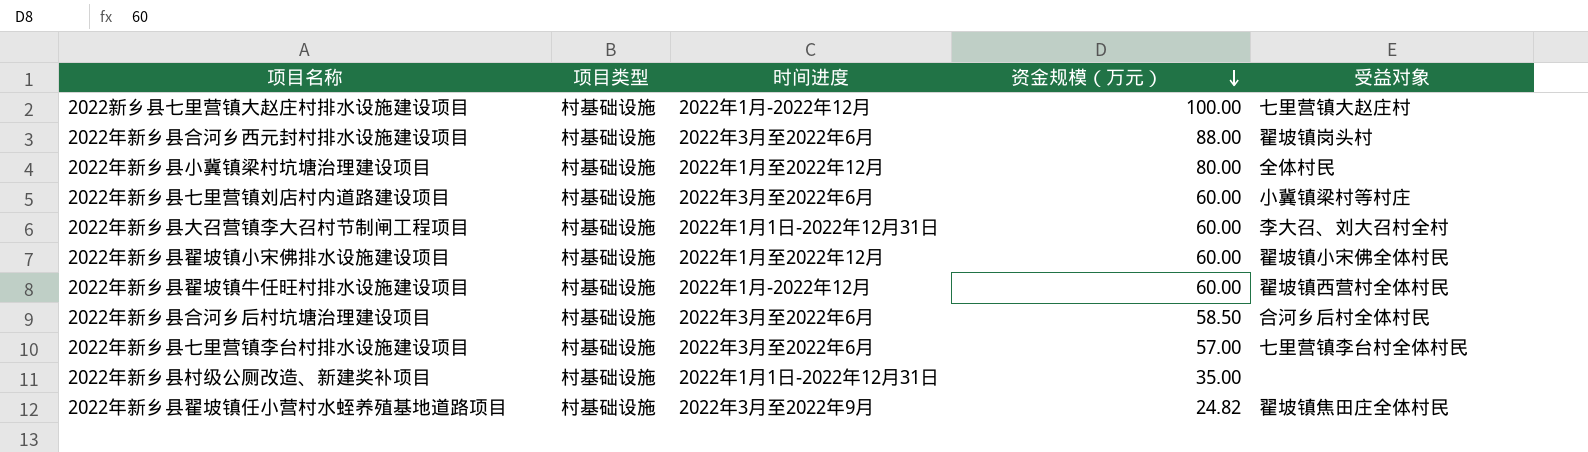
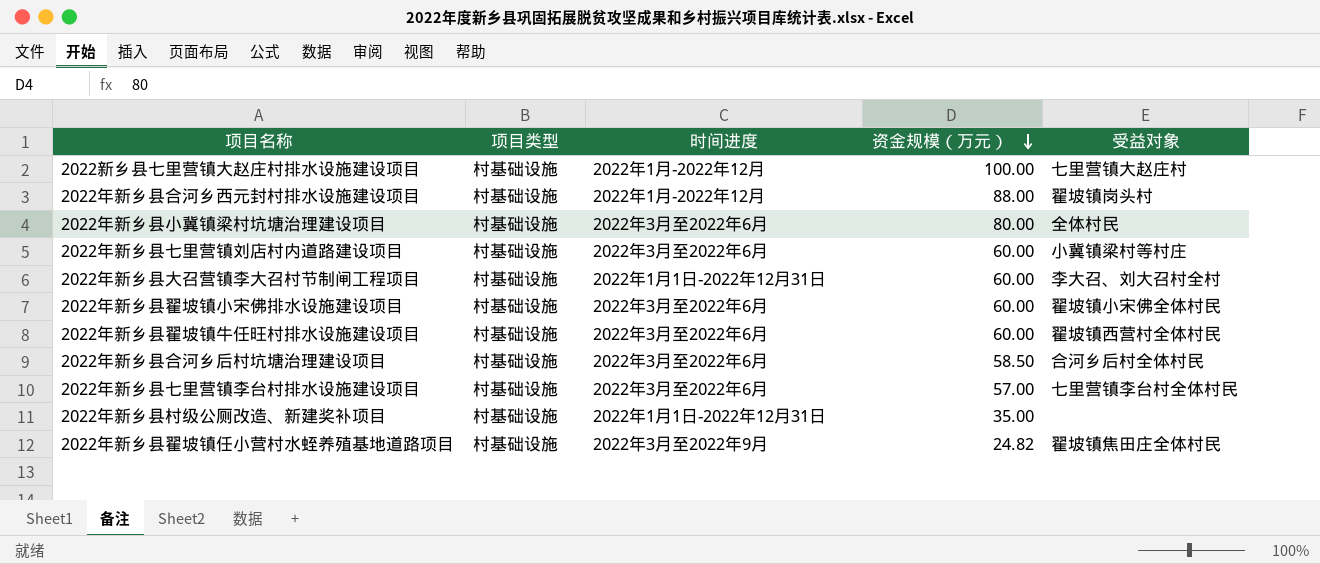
2022年新乡县合河乡西元封村排水设施建设项目 | 时间进度: 2022年3月至2022年6月 -> 2022年1月-2022年12月
2022年新乡县小冀镇梁村坑塘治理建设项目 | 时间进度: 2022年1月至2022年12月 -> 2022年3月至2022年6月
2022年新乡县翟坡镇小宋佛排水设施建设项目 | 时间进度: 2022年1月至2022年12月 -> 2022年3月至2022年6月
2022年新乡县翟坡镇牛任旺村排水设施建设项目 | 时间进度: 2022年1月-2022年12月 -> 2022年3月至2022年6月

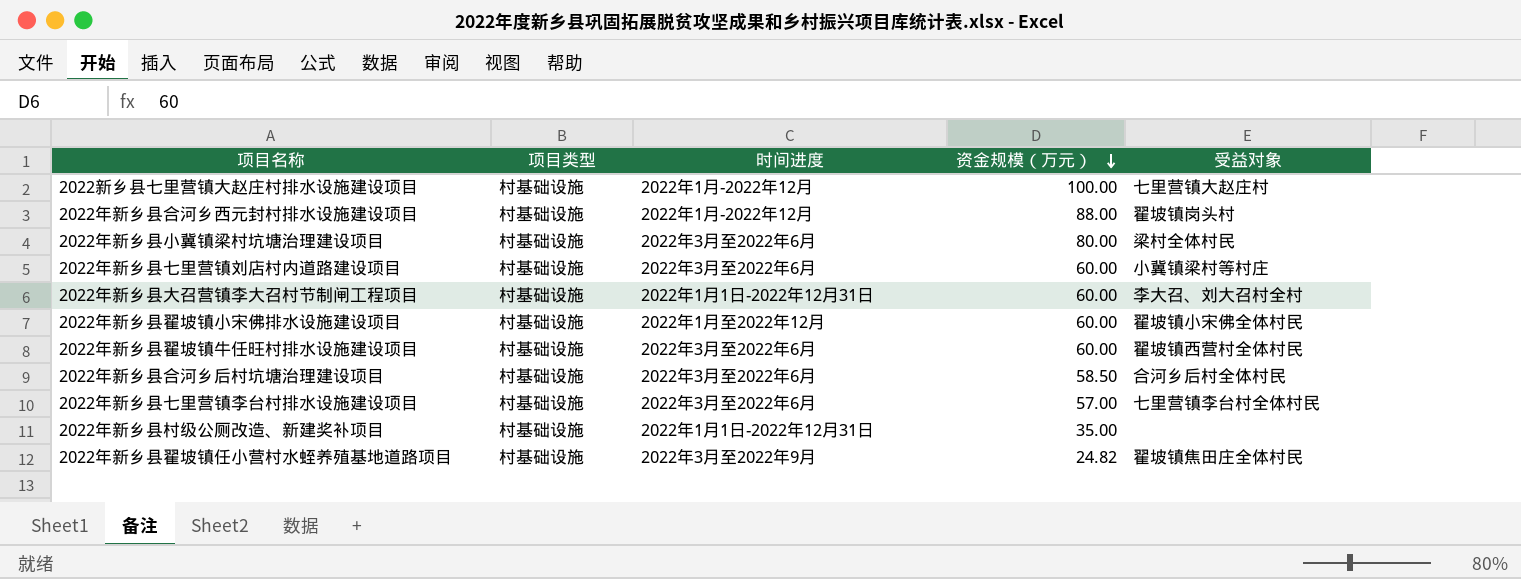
2022年新乡县小冀镇梁村坑塘治理建设项目 | 受益对象: 全体村民 -> 梁村全体村民
2022年新乡县翟坡镇小宋佛排水设施建设项目 | 时间进度: 2022年3月至2022年6月 -> 2022年1月至2022年12月

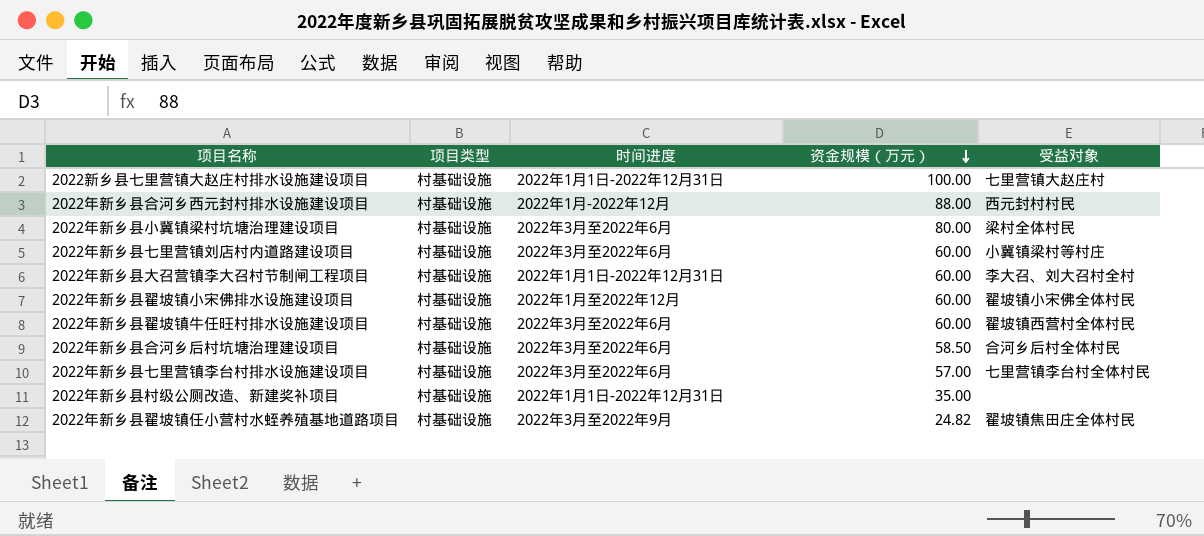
2022新乡县七里营镇大赵庄村排水设施建设项目 | 时间进度: 2022年1月-2022年12月 -> 2022年1月1日-2022年12月31日
2022年新乡县合河乡西元封村排水设施建设项目 | 受益对象: 翟坡镇岗头村 -> 西元封村村民

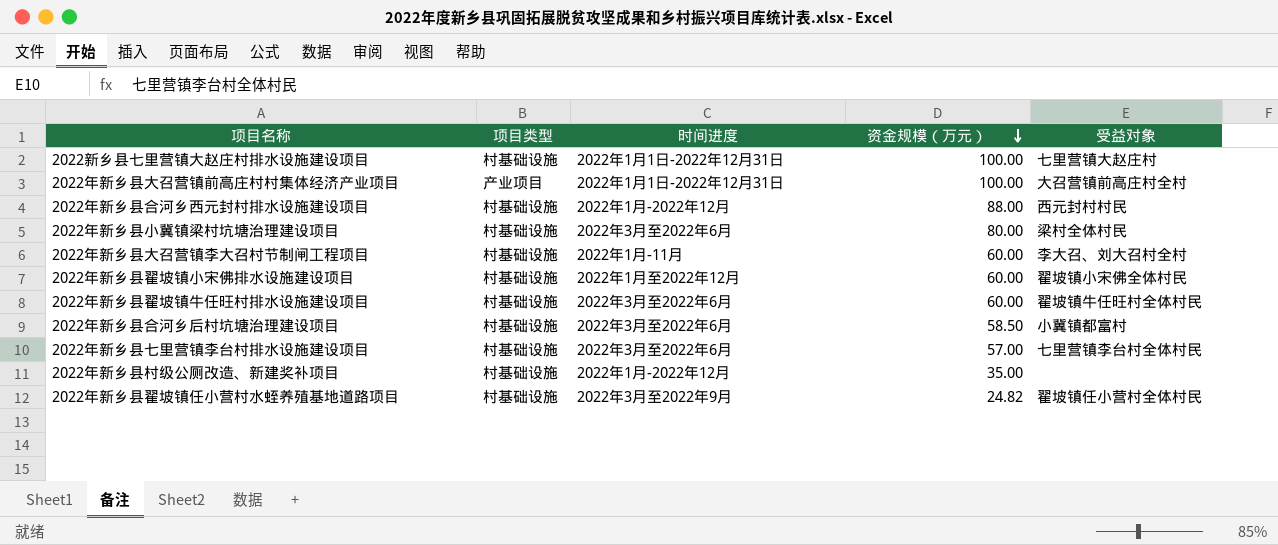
row 2022年新乡县七里营镇刘店村内道路建设项目: 村基础设施 | 2022年3月至2022年6月 | 60.00 | 小冀镇梁村等村庄 -> none
row 2022年新乡县大召营镇前高庄村村集体经济产业项目: none -> 产业项目 | 2022年1月1日-2022年12月31日 | 100.00 | 大召营镇前高庄村全村
2022年新乡县大召营镇李大召村节制闸工程项目 | 时间进度: 2022年1月1日-2022年12月31日 -> 2022年1月-11月
2022年新乡县翟坡镇牛任旺村排水设施建设项目 | 受益对象: 翟坡镇西营村全体村民 -> 翟坡镇牛任旺村全体村民
2022年新乡县合河乡后村坑塘治理建设项目 | 受益对象: 合河乡后村全体村民 -> 小冀镇都富村
2022年新乡县村级公厕改造、新建奖补项目 | 时间进度: 2022年1月1日-2022年12月31日 -> 2022年1月-2022年12月
2022年新乡县翟坡镇任小营村水蛭养殖基地道路项目 | 受益对象: 翟坡镇焦田庄全体村民 -> 翟坡镇任小营村全体村民

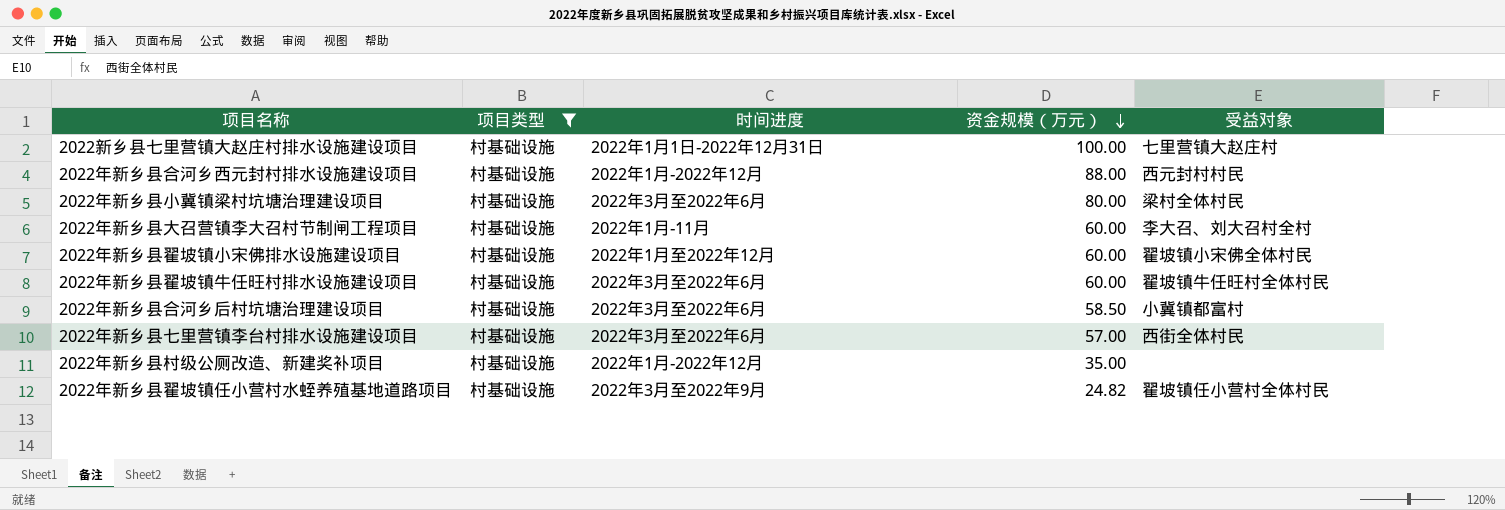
filter: none -> 项目类型 = 村基础设施
2022年新乡县七里营镇李台村排水设施建设项目 | 受益对象: 七里营镇李台村全体村民 -> 西街全体村民

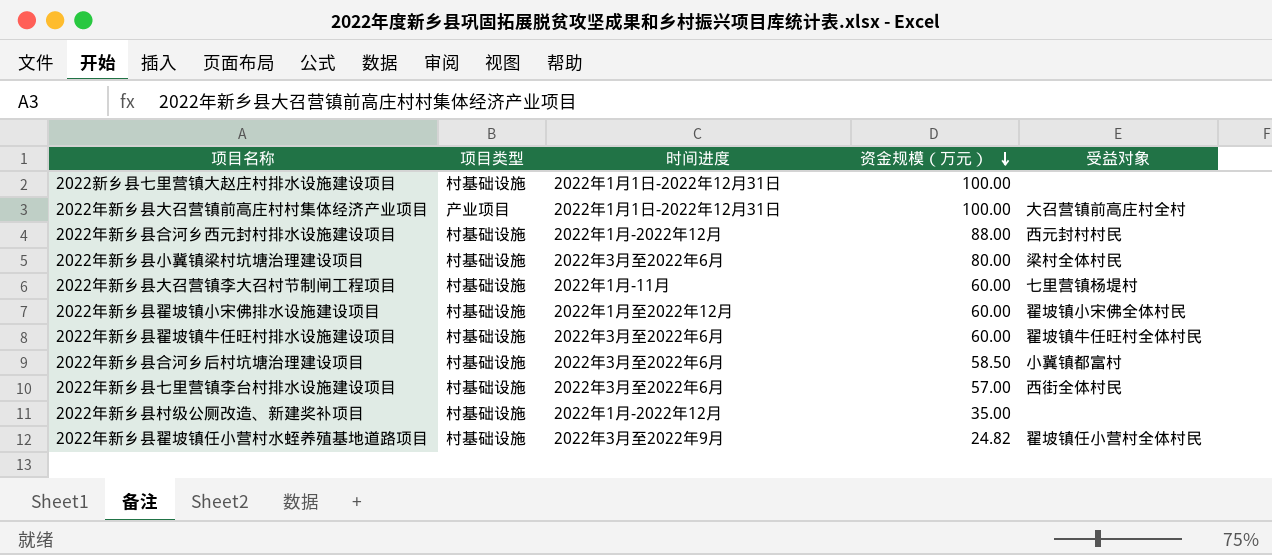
filter: 项目类型 = 村基础设施 -> none
2022新乡县七里营镇大赵庄村排水设施建设项目 | 受益对象: 七里营镇大赵庄村 -> none
2022年新乡县大召营镇李大召村节制闸工程项目 | 受益对象: 李大召、刘大召村全村 -> 七里营镇杨堤村

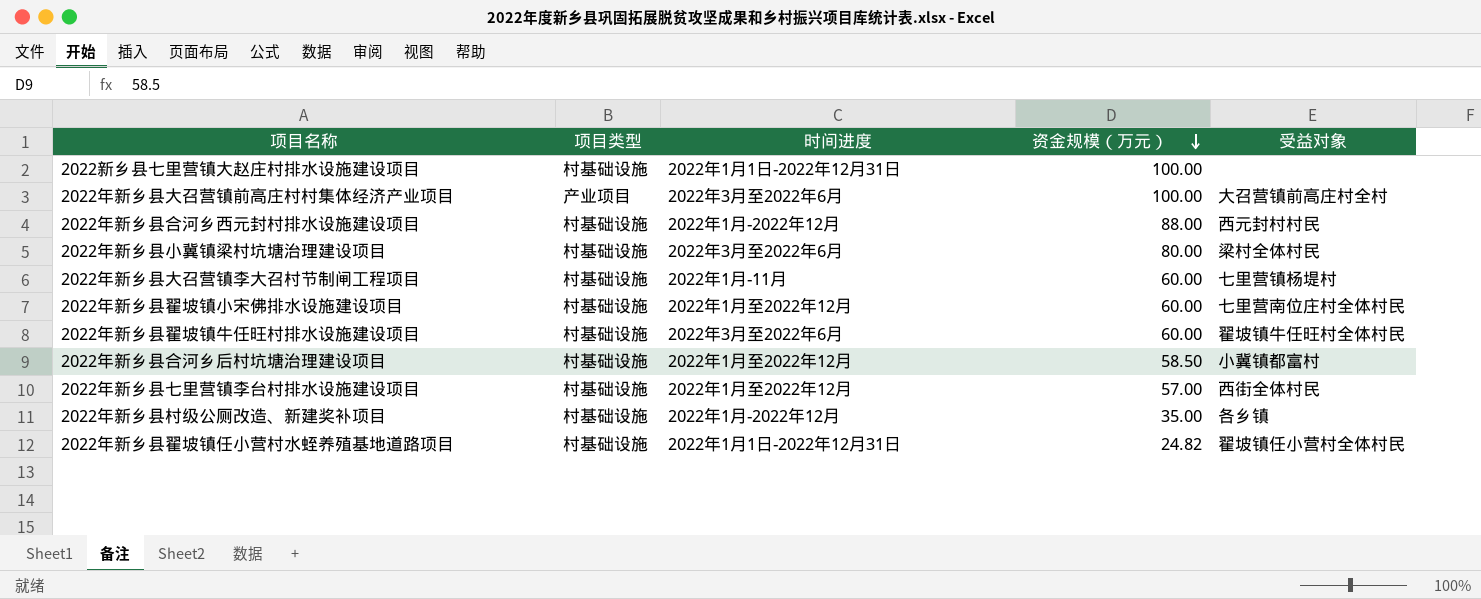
2022年新乡县大召营镇前高庄村村集体经济产业项目 | 时间进度: 2022年1月1日-2022年12月31日 -> 2022年3月至2022年6月
2022年新乡县翟坡镇小宋佛排水设施建设项目 | 受益对象: 翟坡镇小宋佛全体村民 -> 七里营南位庄村全体村民
2022年新乡县合河乡后村坑塘治理建设项目 | 时间进度: 2022年3月至2022年6月 -> 2022年1月至2022年12月
2022年新乡县七里营镇李台村排水设施建设项目 | 时间进度: 2022年3月至2022年6月 -> 2022年1月至2022年12月
2022年新乡县村级公厕改造、新建奖补项目 | 受益对象: none -> 各乡镇
2022年新乡县翟坡镇任小营村水蛭养殖基地道路项目 | 时间进度: 2022年3月至2022年9月 -> 2022年1月1日-2022年12月31日

